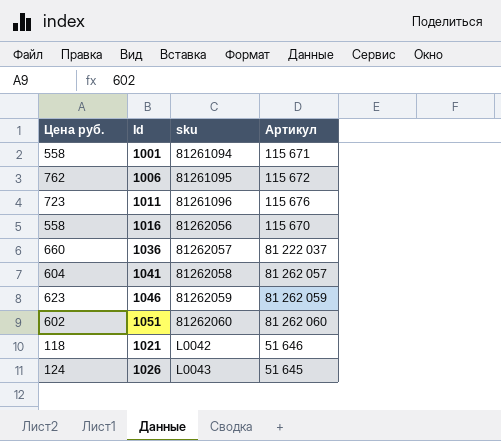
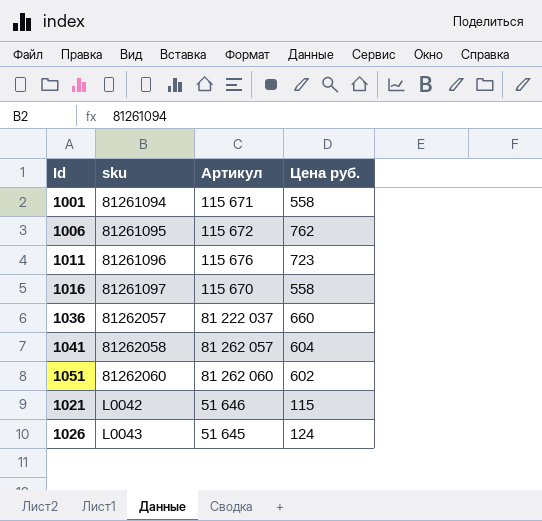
column Цена руб. | position: 1 -> 4
row 1046: 623 | 81262059 | 81 262 059 -> none
1016 | sku: 81262056 -> 81261097
1021 | Цена руб.: 118 -> 115

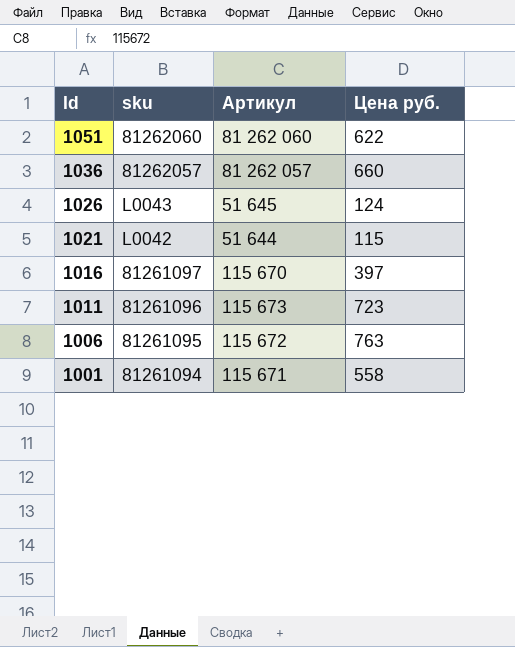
row order: sku ascending -> Id descending
row 1041: 81262058 | 81 262 057 | 604 -> none
1051 | Цена руб.: 602 -> 622
1036 | Артикул: 81 222 037 -> 81 262 057
1021 | Артикул: 51 646 -> 51 644
1016 | Цена руб.: 558 -> 397
1011 | Артикул: 115 676 -> 115 673
1006 | Цена руб.: 762 -> 763

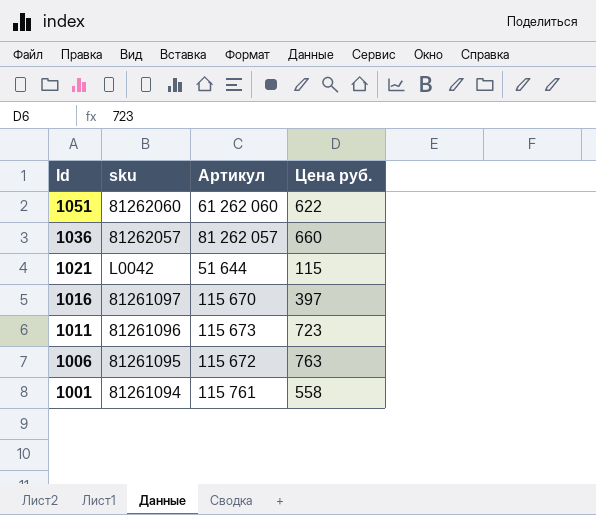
row 1026: L0043 | 51 645 | 124 -> none
1051 | Артикул: 81 262 060 -> 61 262 060
1001 | Артикул: 115 671 -> 115 761

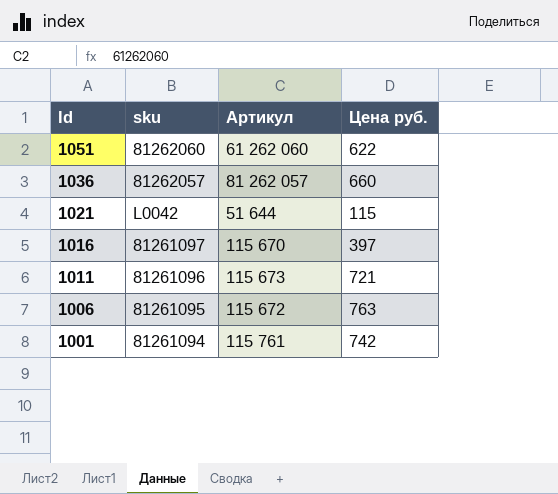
1011 | Цена руб.: 723 -> 721
1001 | Цена руб.: 558 -> 742

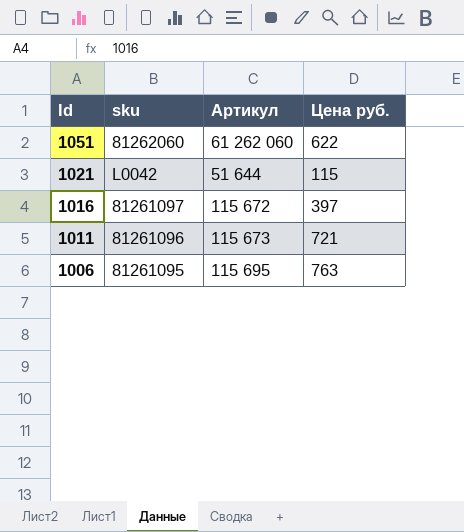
row 1036: 81262057 | 81 262 057 | 660 -> none
row 1001: 81261094 | 115 761 | 742 -> none
1016 | Артикул: 115 670 -> 115 672
1006 | Артикул: 115 672 -> 115 695

